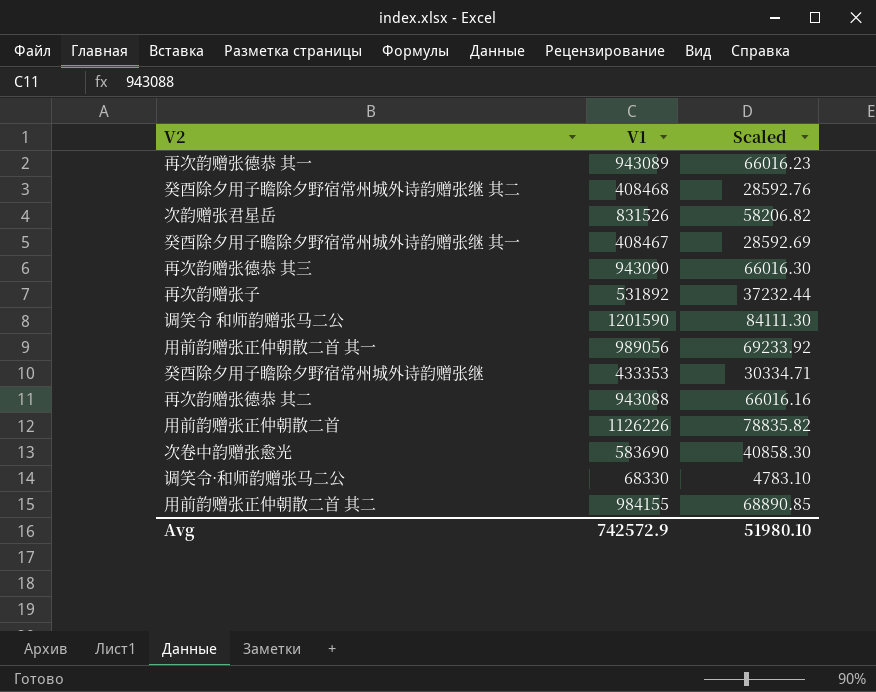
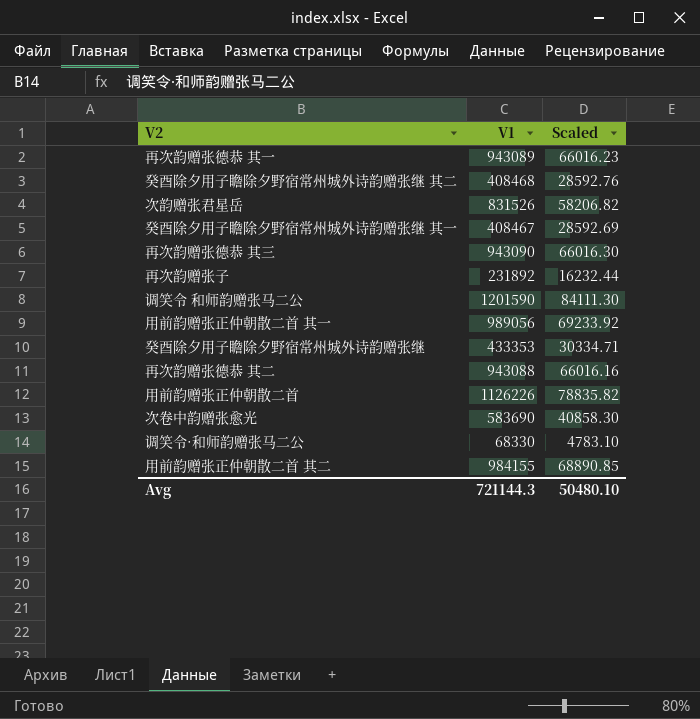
再次韵赠张子 | V1: 531892 -> 231892
再次韵赠张子 | Scaled: 37232.44 -> 16232.44
Avg | V1: 742572.9 -> 721144.3
Avg | Scaled: 51980.10 -> 50480.10

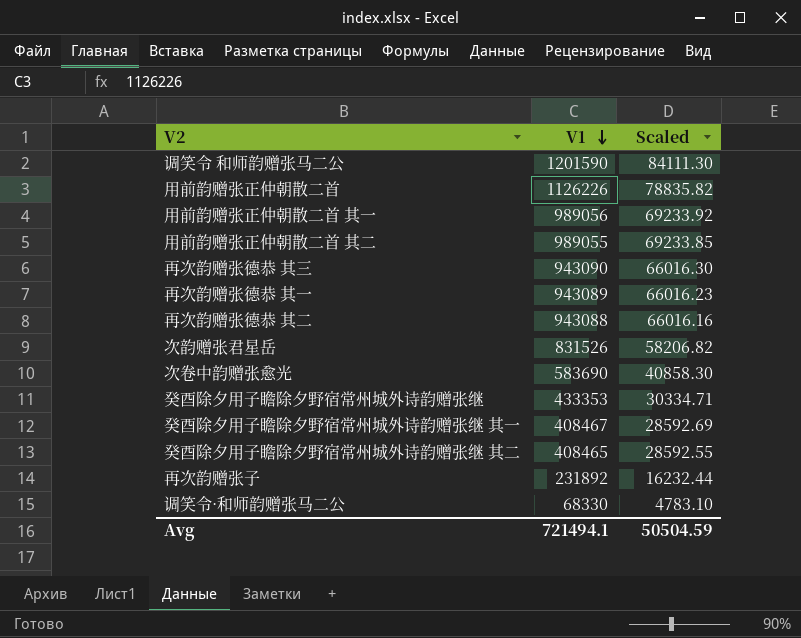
row order: none -> V1 descending
用前韵赠张正仲朝散二首 其二 | V1: 984155 -> 989055
用前韵赠张正仲朝散二首 其二 | Scaled: 68890.85 -> 69233.85
癸酉除夕用子瞻除夕野宿常州城外诗韵赠张继 其二 | V1: 408468 -> 408465
癸酉除夕用子瞻除夕野宿常州城外诗韵赠张继 其二 | Scaled: 28592.76 -> 28592.55
Avg | V1: 721144.3 -> 721494.1
Avg | Scaled: 50480.10 -> 50504.59

